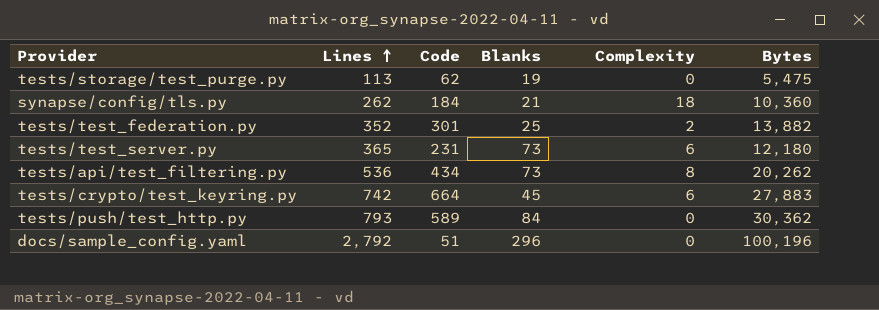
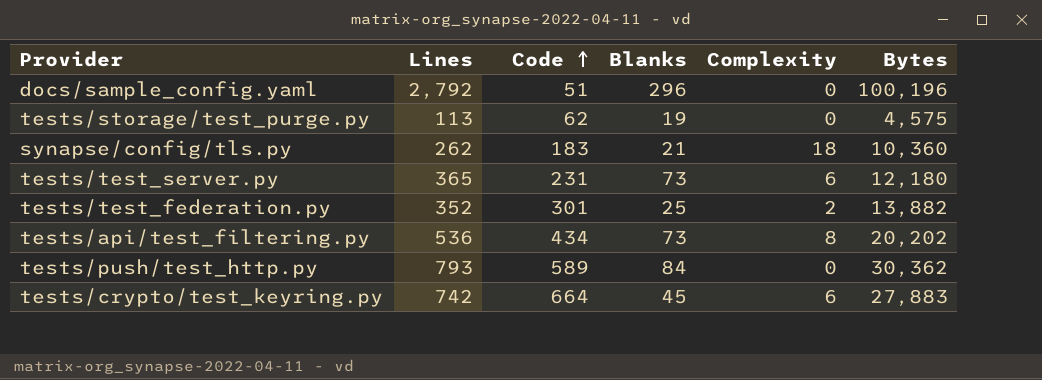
row order: Lines ascending -> Code ascending
tests/storage/test_purge.py | Bytes: 5,475 -> 4,575
synapse/config/tls.py | Code: 184 -> 183
tests/api/test_filtering.py | Bytes: 20,262 -> 20,202

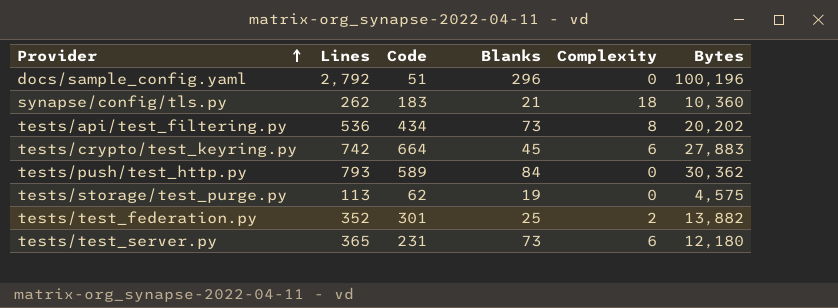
row order: Code ascending -> Provider ascending

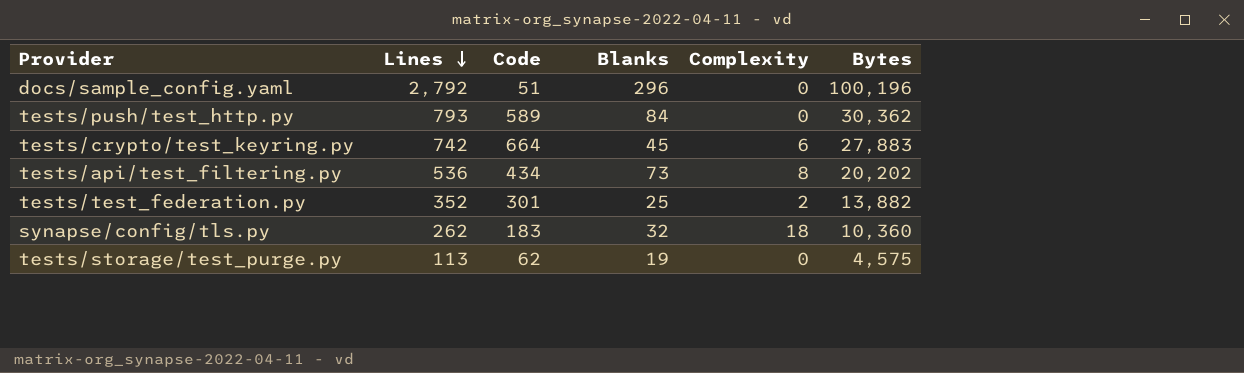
row order: Provider ascending -> Lines descending
row tests/test_server.py: 365 | 231 | 73 | 6 | 12,180 -> none
synapse/config/tls.py | Blanks: 21 -> 32

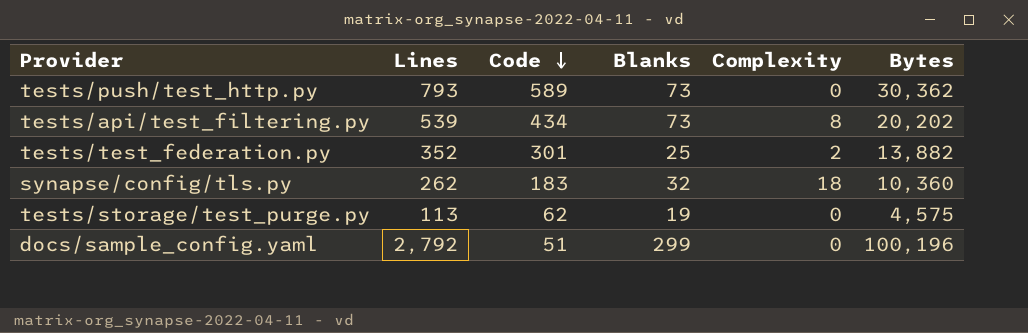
row order: Lines descending -> Code descending
row tests/crypto/test_keyring.py: 742 | 664 | 45 | 6 | 27,883 -> none
tests/push/test_http.py | Blanks: 84 -> 73
tests/api/test_filtering.py | Lines: 536 -> 539
docs/sample_config.yaml | Blanks: 296 -> 299

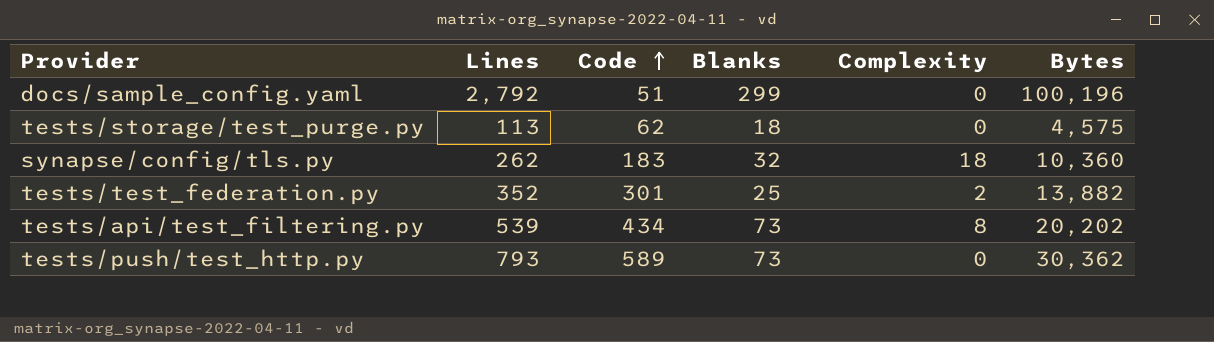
row order: Code descending -> Code ascending
tests/storage/test_purge.py | Blanks: 19 -> 18

